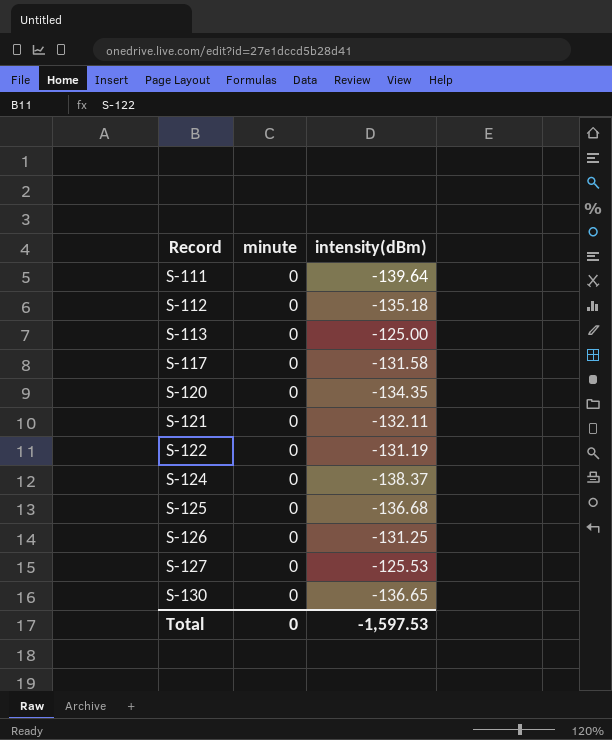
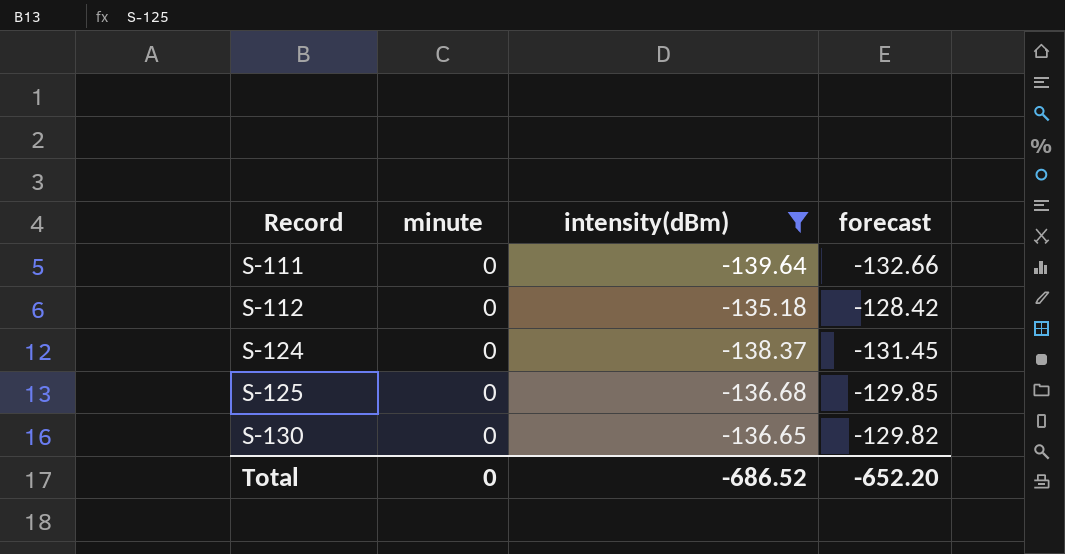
filter: none -> intensity(dBm) <= -135.18
column forecast | formula: none -> [intensity(dBm)] * 0.95
Total | intensity(dBm): -1,597.53 -> -686.52

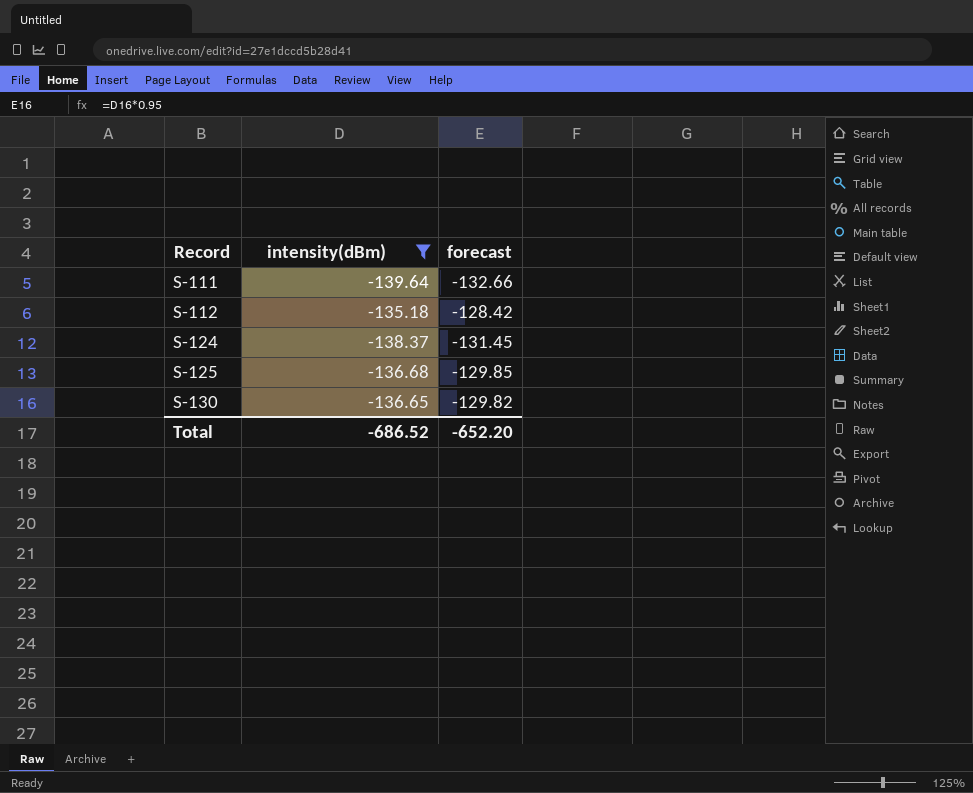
column minute | position: 2 -> none

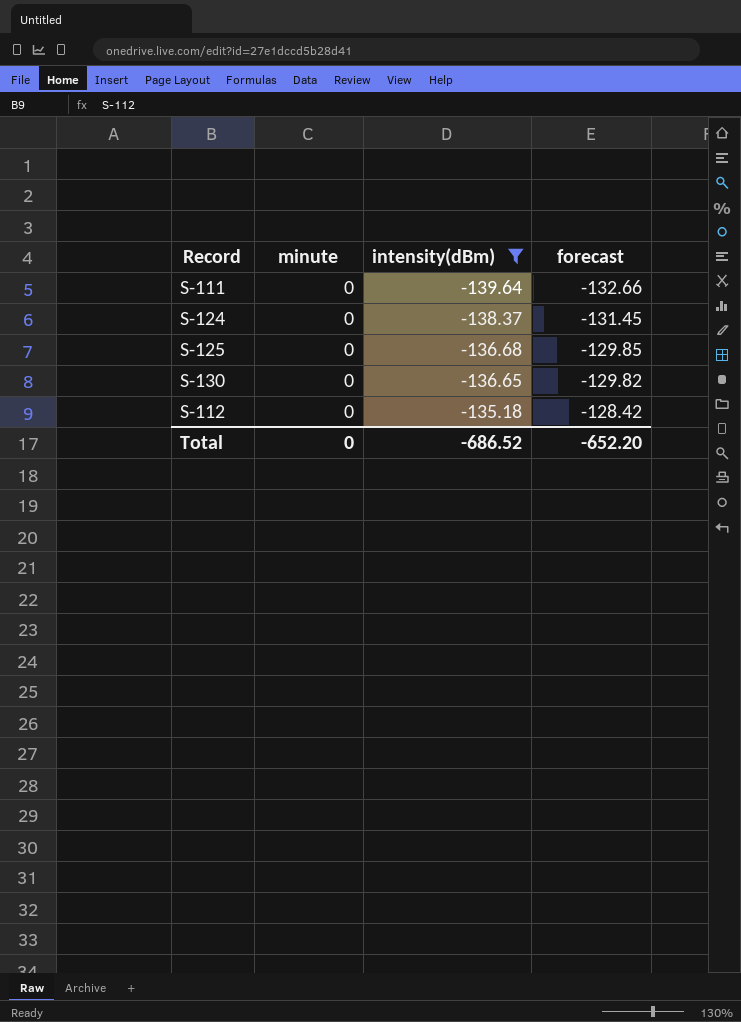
row order: Record ascending -> intensity(dBm) ascending
column minute | position: none -> 2

